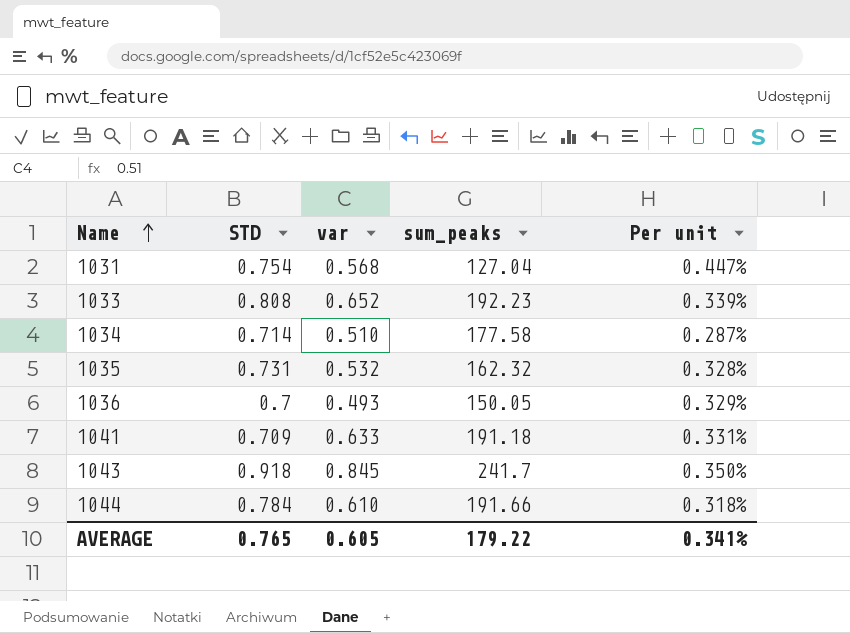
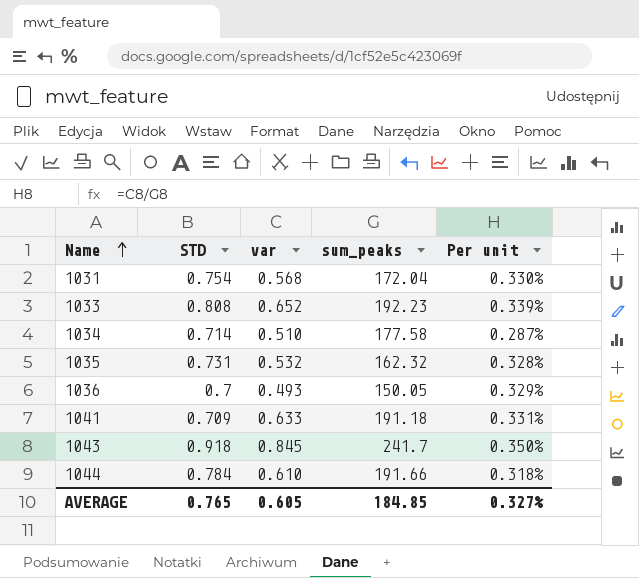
1031 | sum_peaks: 127.04 -> 172.04
1031 | Per unit: 0.447% -> 0.330%
AVERAGE | sum_peaks: 179.22 -> 184.85
AVERAGE | Per unit: 0.341% -> 0.327%

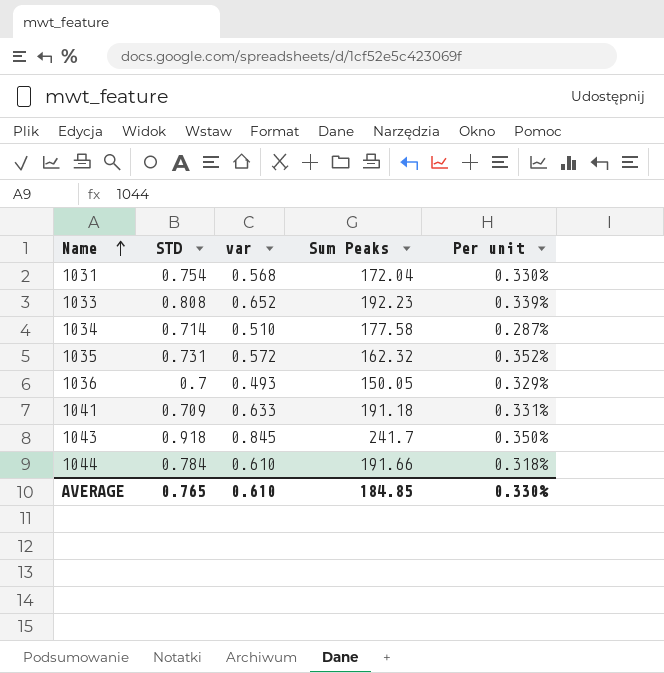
column name: sum_peaks -> Sum Peaks
1035 | var: 0.532 -> 0.572
1035 | Per unit: 0.328% -> 0.352%
AVERAGE | var: 0.605 -> 0.610
AVERAGE | Per unit: 0.327% -> 0.330%

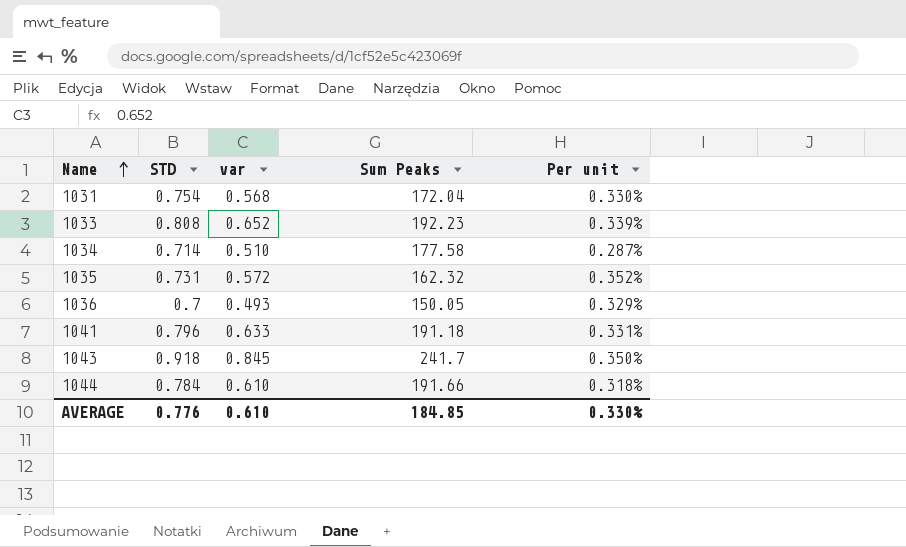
1041 | STD: 0.709 -> 0.796
AVERAGE | STD: 0.765 -> 0.776

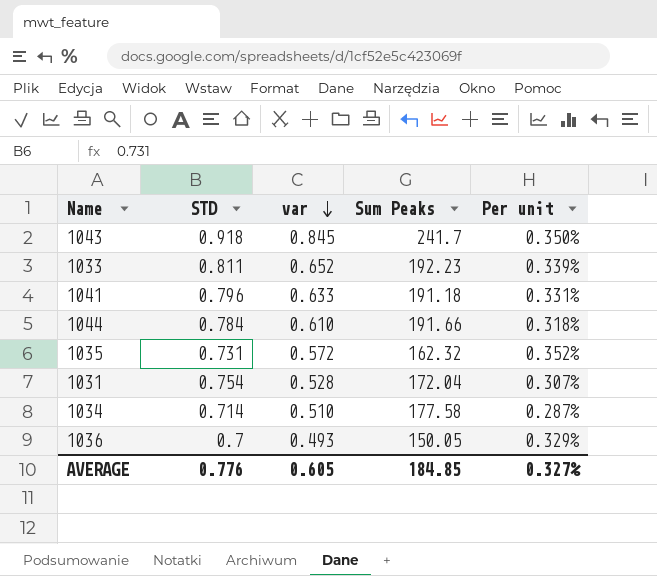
row order: Name ascending -> var descending
1033 | STD: 0.808 -> 0.811
1031 | var: 0.568 -> 0.528
1031 | Per unit: 0.330% -> 0.307%
AVERAGE | var: 0.610 -> 0.605
AVERAGE | Per unit: 0.330% -> 0.327%

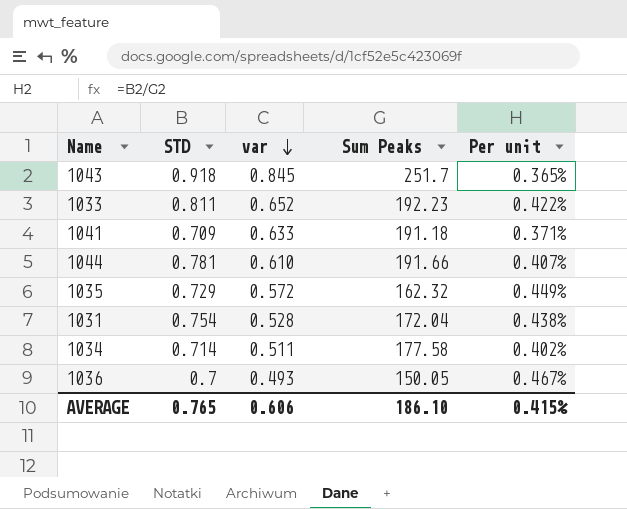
column Per unit | formula: [var] / [Sum Peaks] -> [STD] / [Sum Peaks]
1043 | Sum Peaks: 241.7 -> 251.7
1041 | STD: 0.796 -> 0.709
1044 | STD: 0.784 -> 0.781
1035 | STD: 0.731 -> 0.729
1034 | var: 0.510 -> 0.511
AVERAGE | STD: 0.776 -> 0.765
AVERAGE | var: 0.605 -> 0.606
AVERAGE | Sum Peaks: 184.85 -> 186.10
AVERAGE | Per unit: 0.327% -> 0.415%

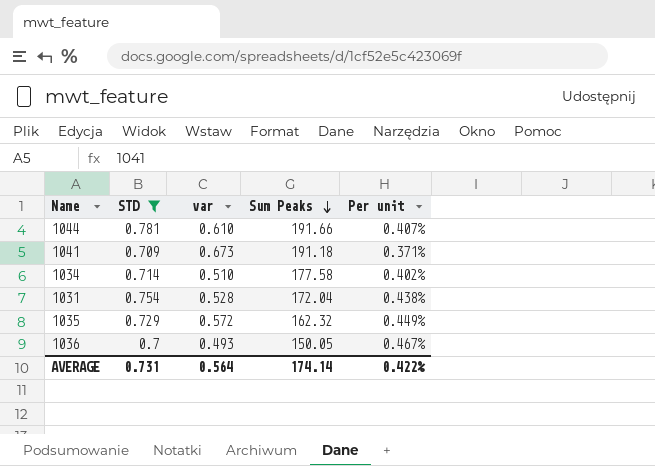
filter: none -> STD <= 0.781
row order: var descending -> Sum Peaks descending
1041 | var: 0.633 -> 0.673
1034 | var: 0.511 -> 0.510
AVERAGE | STD: 0.765 -> 0.731
AVERAGE | var: 0.606 -> 0.564
AVERAGE | Sum Peaks: 186.10 -> 174.14
AVERAGE | Per unit: 0.415% -> 0.422%

